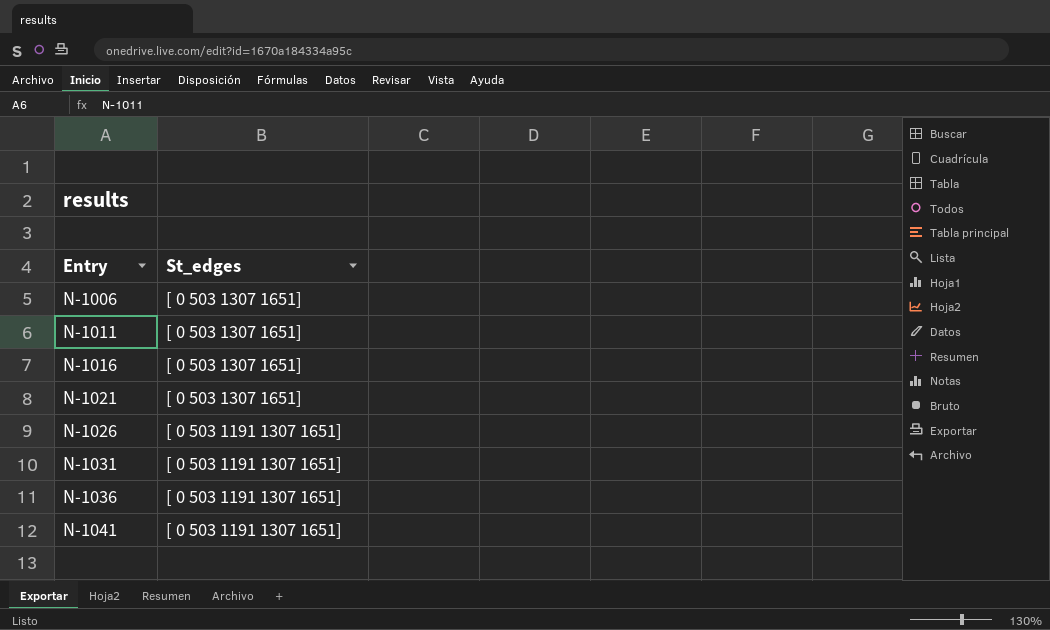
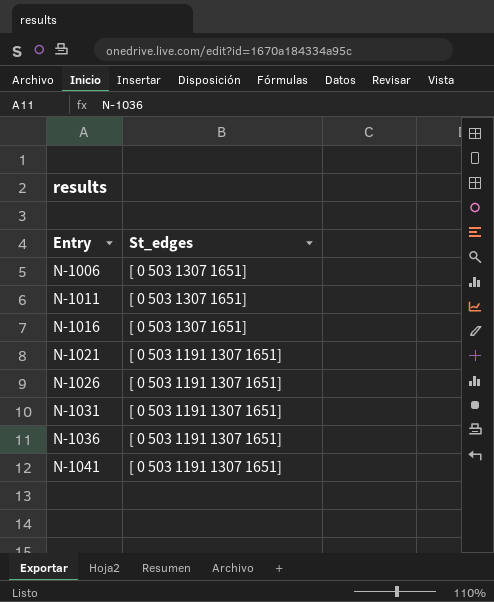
N-1021 | St_edges: [ 0 503 1307 1651] -> [ 0 503 1191 1307 1651]

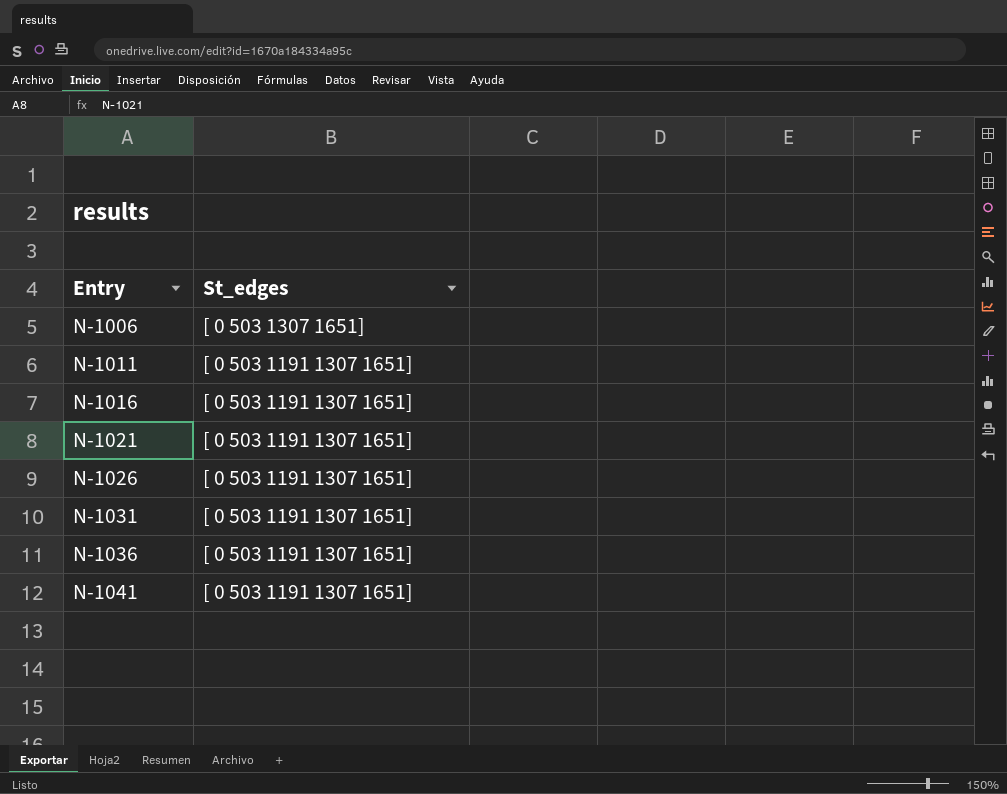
N-1011 | St_edges: [ 0 503 1307 1651] -> [ 0 503 1191 1307 1651]
N-1016 | St_edges: [ 0 503 1307 1651] -> [ 0 503 1191 1307 1651]

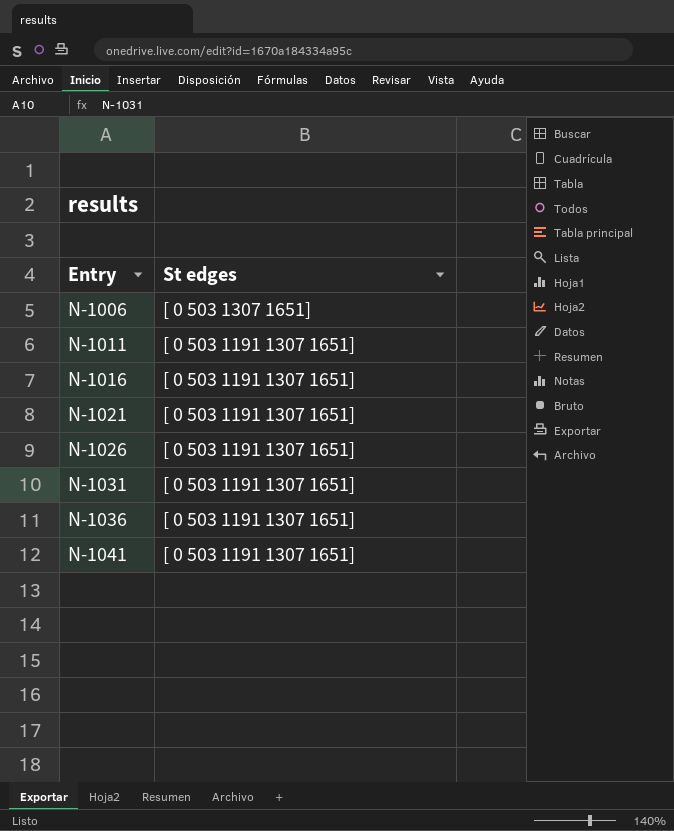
column name: St_edges -> St edges

